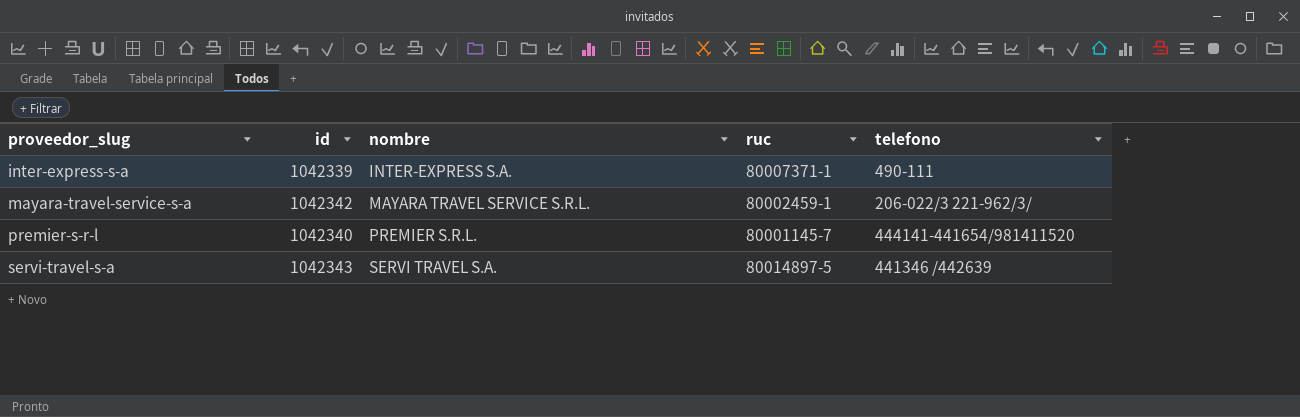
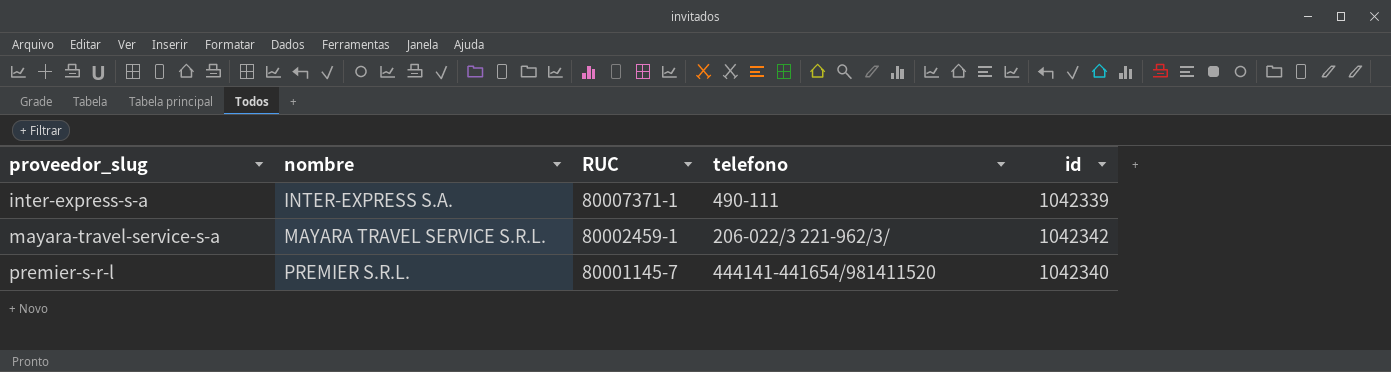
column name: ruc -> RUC
column id | position: 2 -> 5
row servi-travel-s-a: 1042343 | SERVI TRAVEL S.A. | 80014897-5 | 441346 /442639 -> none

